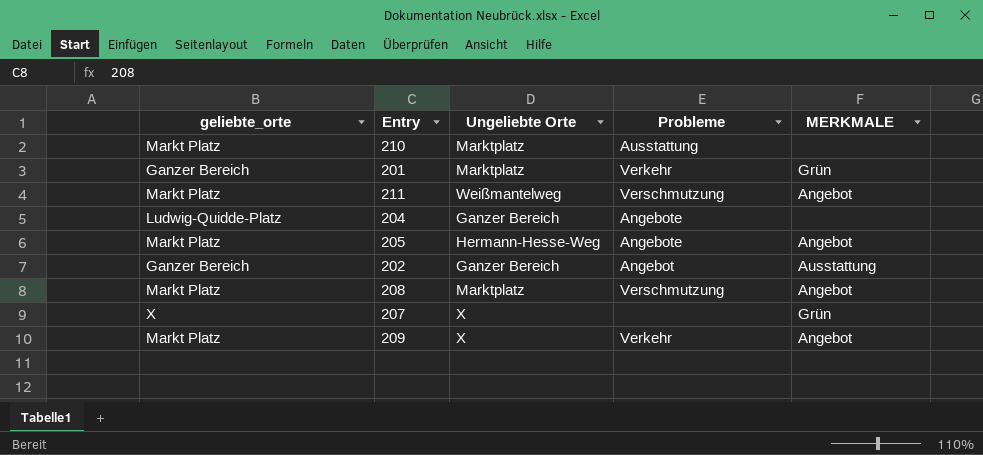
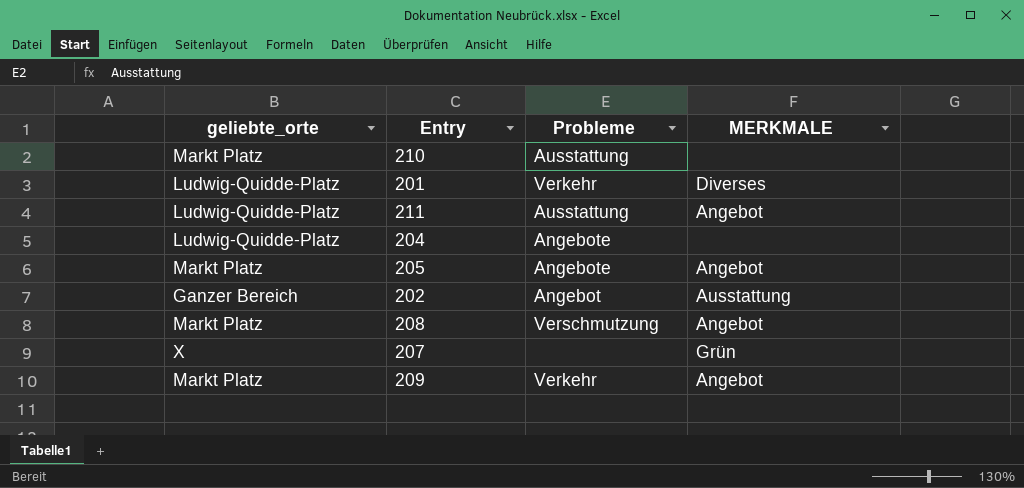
column Ungeliebte Orte | position: 3 -> none
201 | geliebte_orte: Ganzer Bereich -> Ludwig-Quidde-Platz
201 | MERKMALE: Grün -> Diverses
211 | geliebte_orte: Markt Platz -> Ludwig-Quidde-Platz
211 | Probleme: Verschmutzung -> Ausstattung

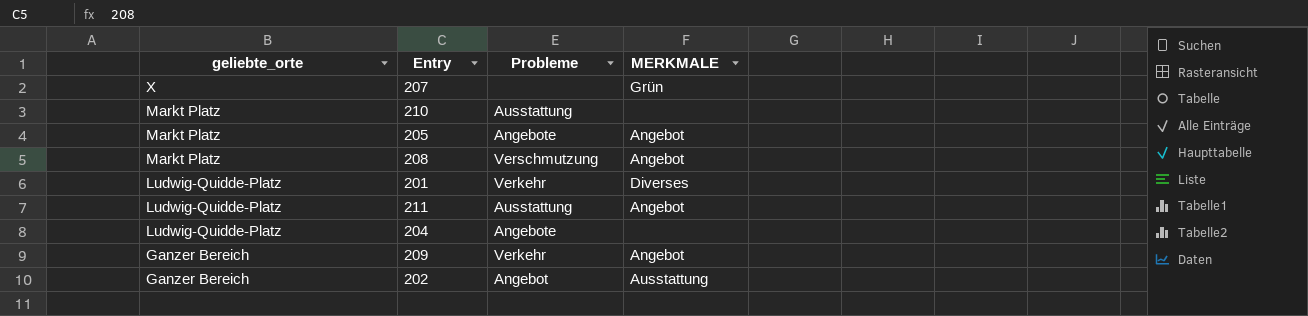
row order: none -> geliebte_orte descending
209 | geliebte_orte: Markt Platz -> Ganzer Bereich

